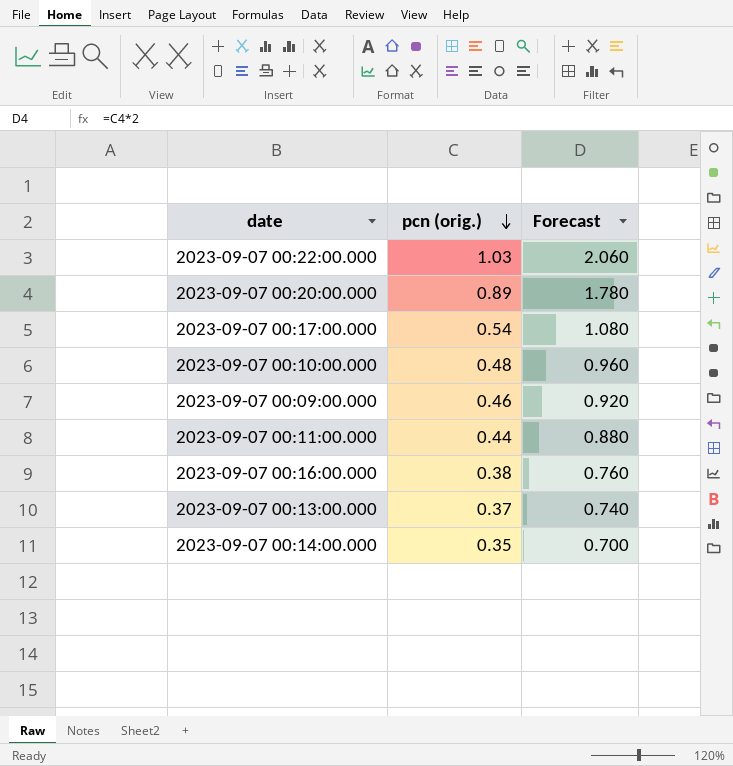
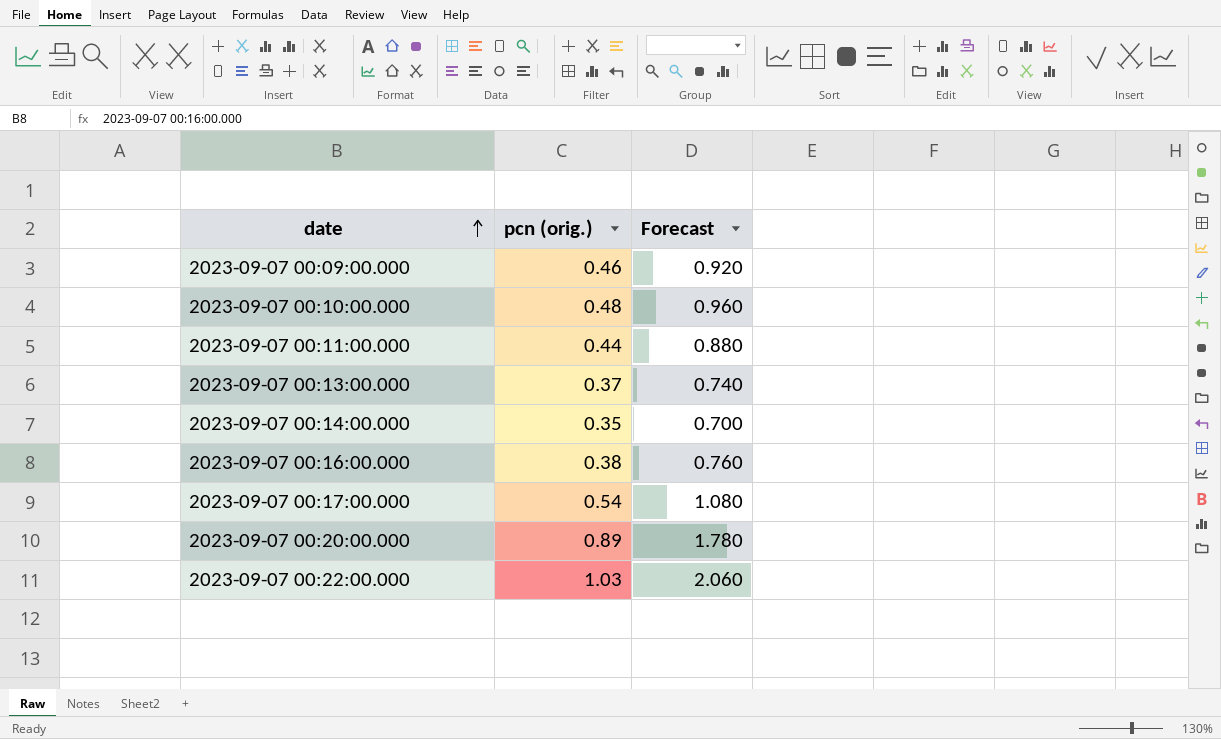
row order: pcn (orig.) descending -> date ascending

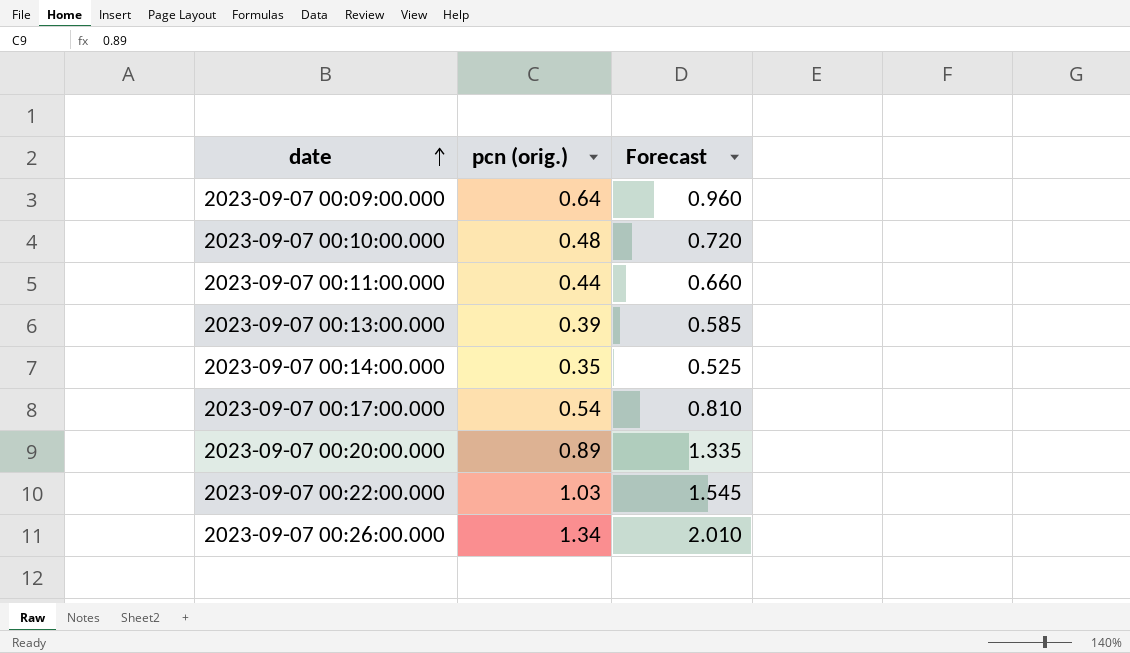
column Forecast | formula: [pcn (orig.)] * 2 -> [pcn (orig.)] * 1.5
row 2023-09-07 00:16:00.000: 0.38 | 0.760 -> none
2023-09-07 00:09:00.000 | pcn (orig.): 0.46 -> 0.64
2023-09-07 00:13:00.000 | pcn (orig.): 0.37 -> 0.39
row 2023-09-07 00:26:00.000: none -> 1.34 | 2.010

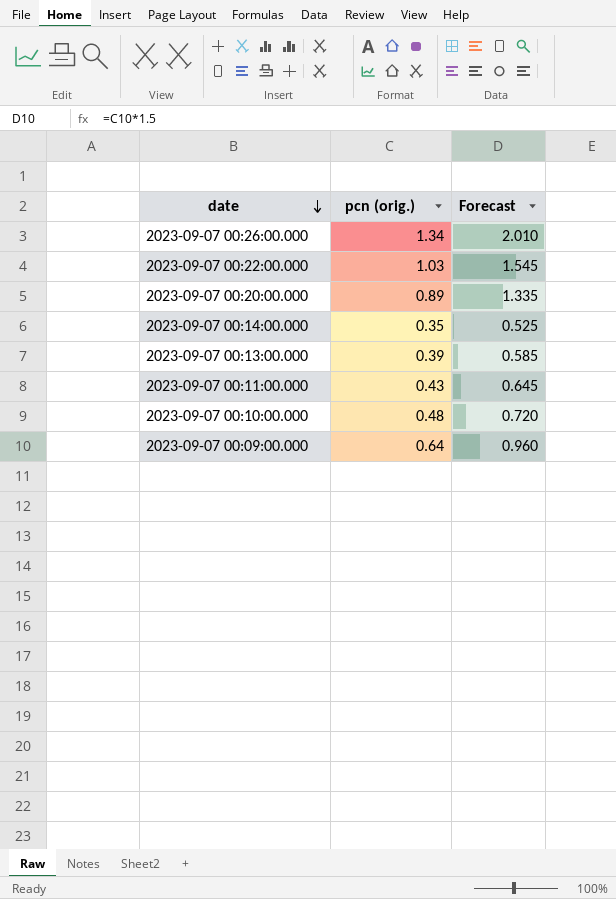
row order: date ascending -> date descending
row 2023-09-07 00:17:00.000: 0.54 | 0.810 -> none
2023-09-07 00:11:00.000 | pcn (orig.): 0.44 -> 0.43
2023-09-07 00:11:00.000 | Forecast: 0.660 -> 0.645

